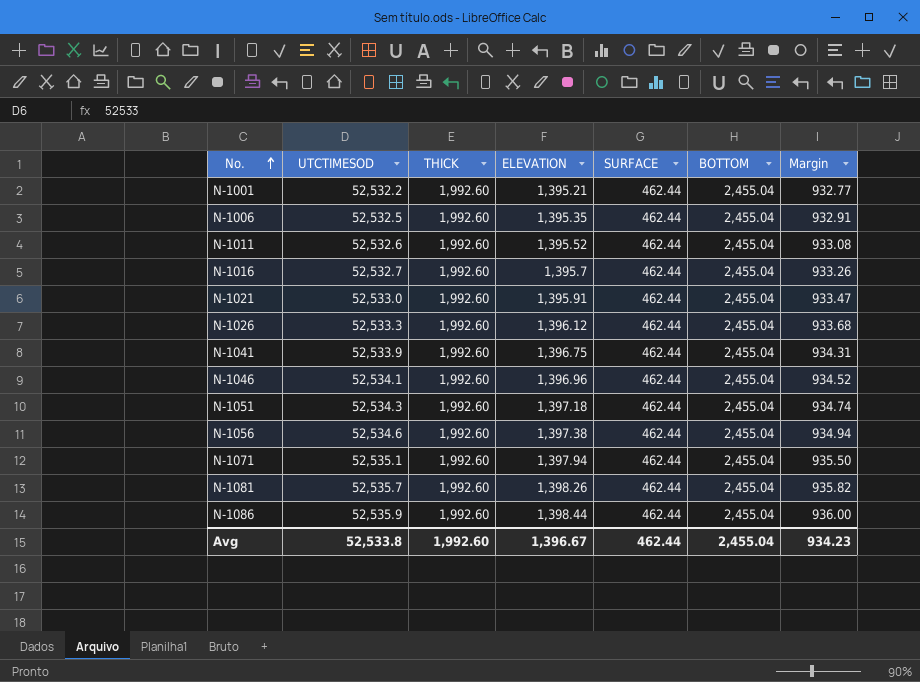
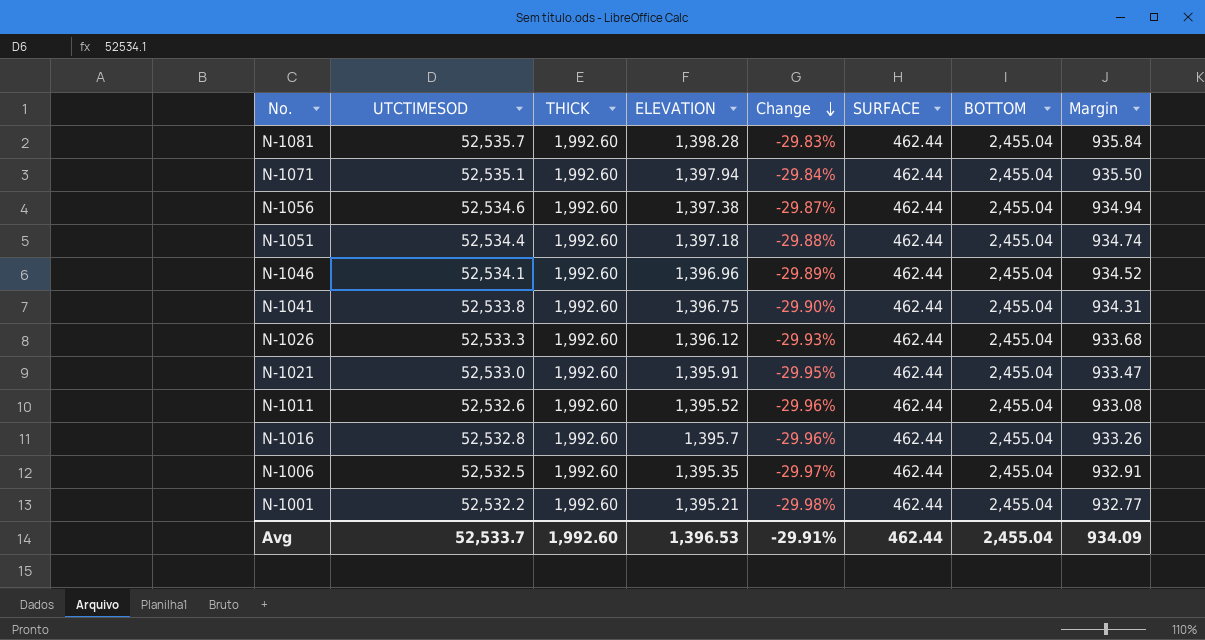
row order: No. ascending -> Change descending
column Change | formula: none -> ([ELEVATION] - [THICK]) / [THICK]
row N-1086: 52,535.9 | 1,992.60 | 1,398.44 | 462.44 | 2,455.04 | 936.00 -> none
N-1081 | ELEVATION: 1,398.26 -> 1,398.28
N-1081 | Margin: 935.82 -> 935.84
N-1051 | UTCTIMESOD: 52,534.3 -> 52,534.4
N-1041 | UTCTIMESOD: 52,533.9 -> 52,533.8
N-1016 | UTCTIMESOD: 52,532.7 -> 52,532.8
Avg | UTCTIMESOD: 52,533.8 -> 52,533.7
Avg | ELEVATION: 1,396.67 -> 1,396.53
Avg | Margin: 934.23 -> 934.09

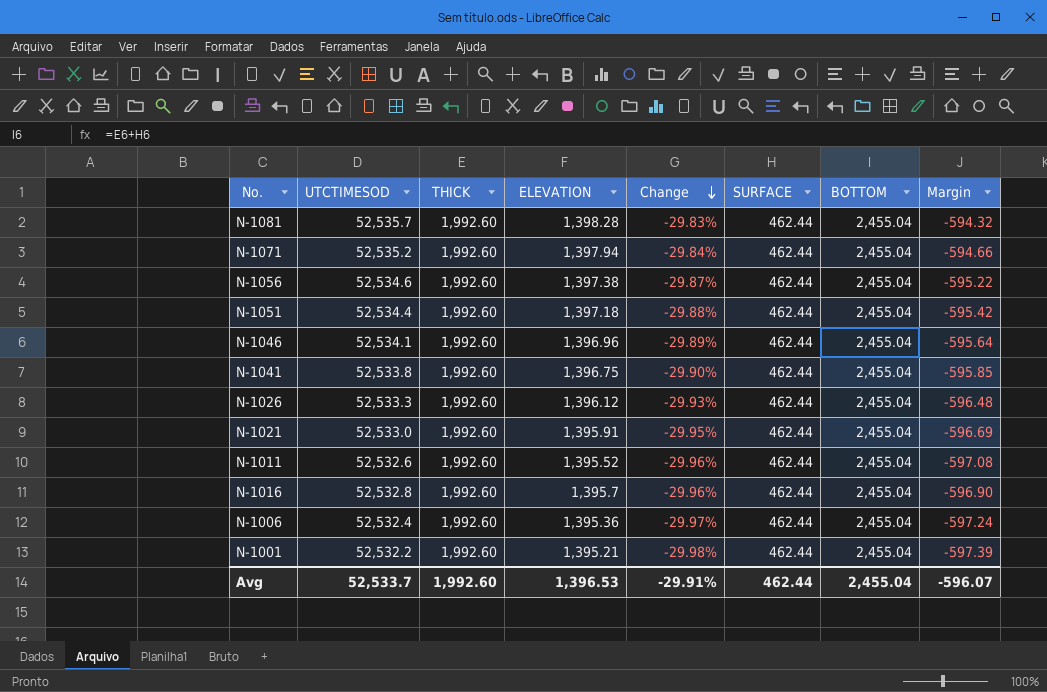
column Margin | formula: [ELEVATION] - [SURFACE] -> [ELEVATION] - [THICK]
N-1071 | UTCTIMESOD: 52,535.1 -> 52,535.2
N-1006 | UTCTIMESOD: 52,532.5 -> 52,532.4
N-1006 | ELEVATION: 1,395.35 -> 1,395.36
Avg | Margin: 934.09 -> -596.07

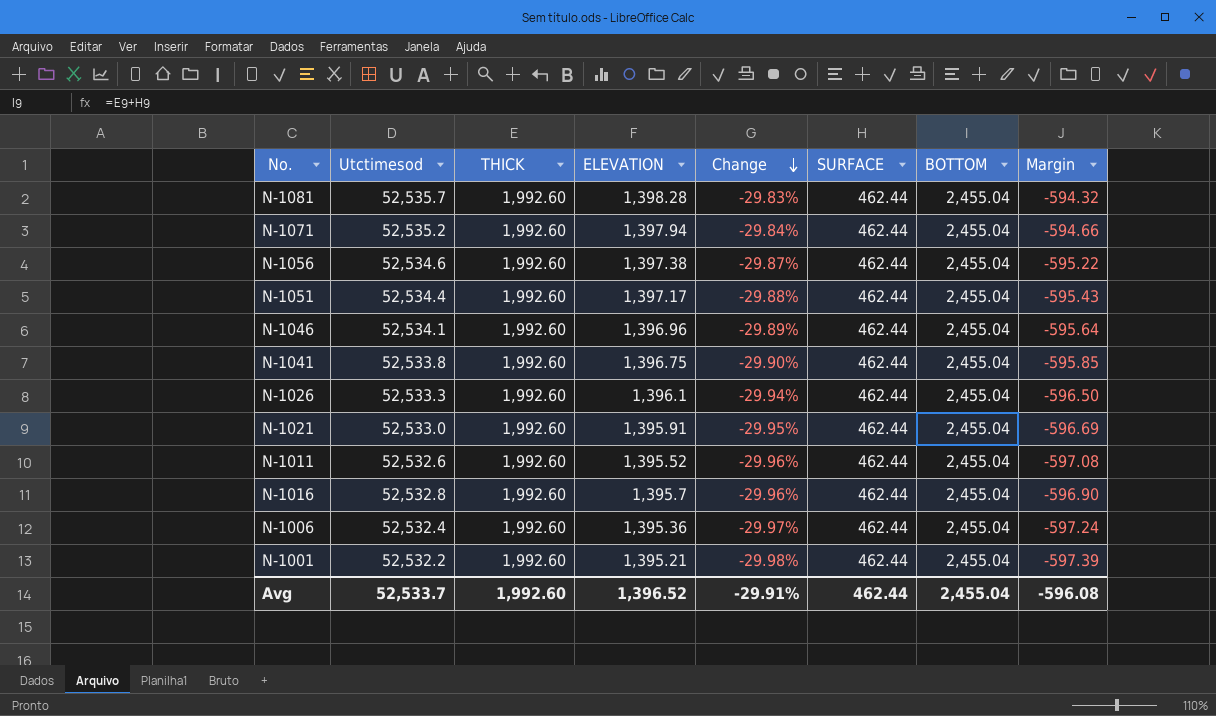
column name: UTCTIMESOD -> Utctimesod
N-1051 | ELEVATION: 1,397.18 -> 1,397.17
N-1051 | Margin: -595.42 -> -595.43
N-1026 | ELEVATION: 1,396.12 -> 1,396.1
N-1026 | Change: -29.93% -> -29.94%
N-1026 | Margin: -596.48 -> -596.50
Avg | ELEVATION: 1,396.53 -> 1,396.52
Avg | Margin: -596.07 -> -596.08

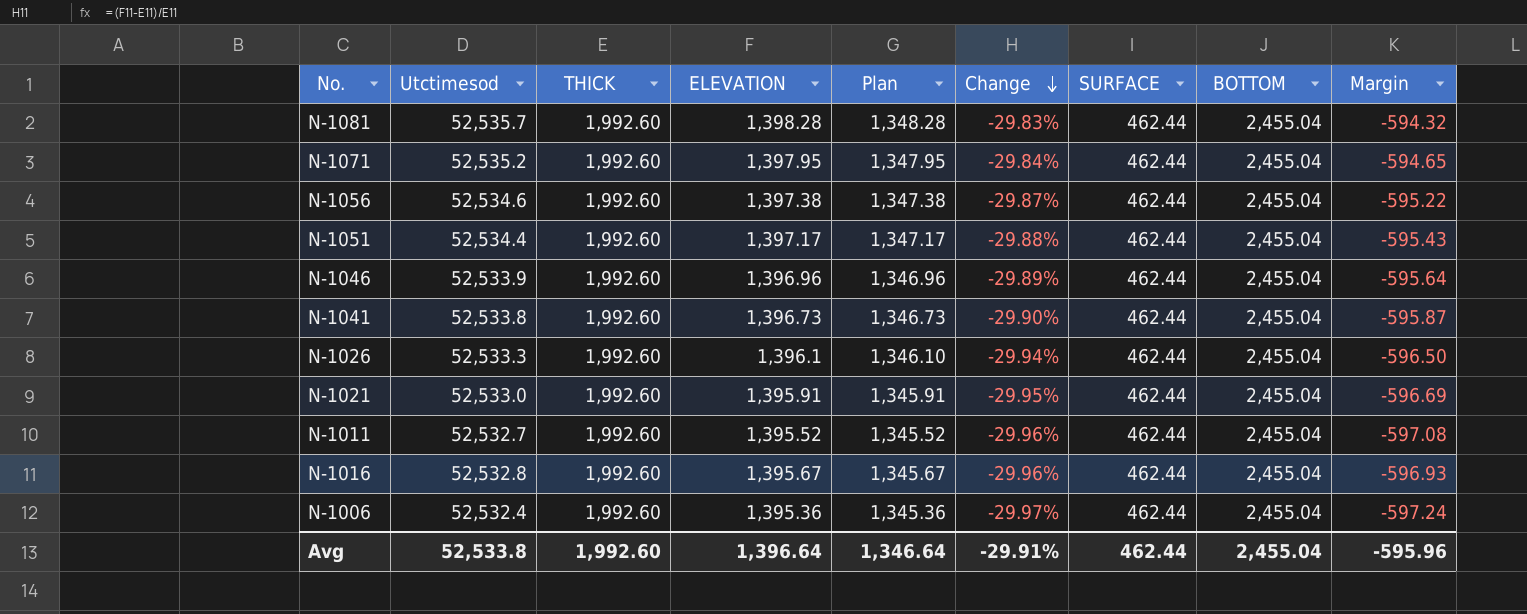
column Plan | formula: none -> [ELEVATION] - 50
row N-1001: 52,532.2 | 1,992.60 | 1,395.21 | -29.98% | 462.44 | 2,455.04 | -597.39 -> none
N-1071 | ELEVATION: 1,397.94 -> 1,397.95
N-1071 | Margin: -594.66 -> -594.65
N-1046 | Utctimesod: 52,534.1 -> 52,533.9
N-1041 | ELEVATION: 1,396.75 -> 1,396.73
N-1041 | Margin: -595.85 -> -595.87
N-1011 | Utctimesod: 52,532.6 -> 52,532.7
N-1016 | ELEVATION: 1,395.7 -> 1,395.67
N-1016 | Margin: -596.90 -> -596.93
Avg | Utctimesod: 52,533.7 -> 52,533.8
Avg | ELEVATION: 1,396.52 -> 1,396.64
Avg | Margin: -596.08 -> -595.96

